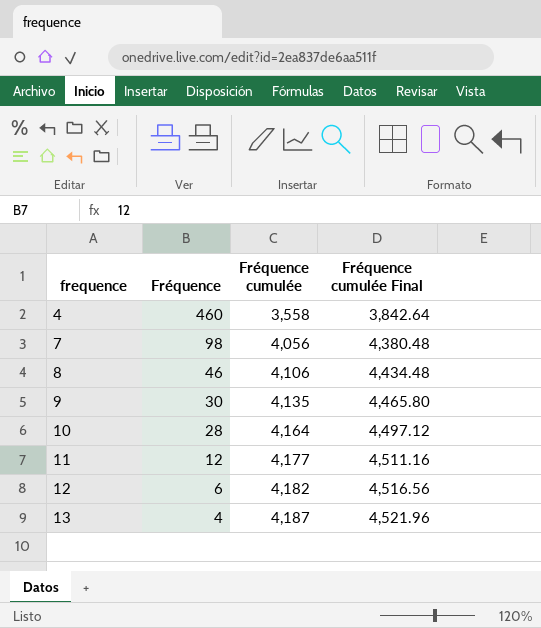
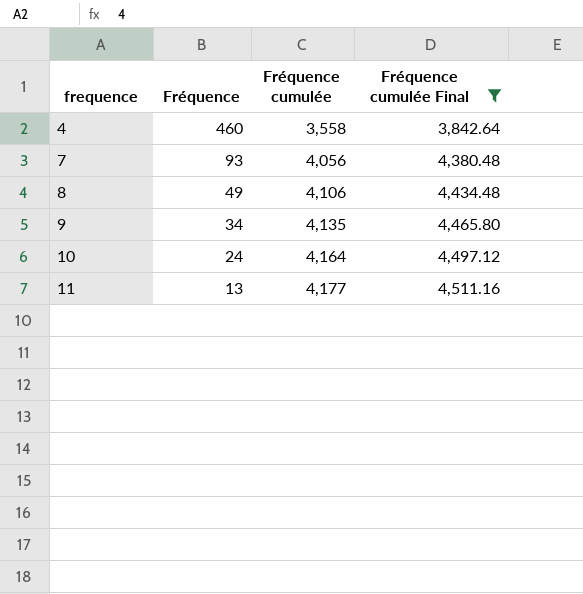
filter: none -> Fréquence cumulée Final <= 4,511.16
7 | Fréquence: 98 -> 93
8 | Fréquence: 46 -> 49
9 | Fréquence: 30 -> 34
10 | Fréquence: 28 -> 24
11 | Fréquence: 12 -> 13

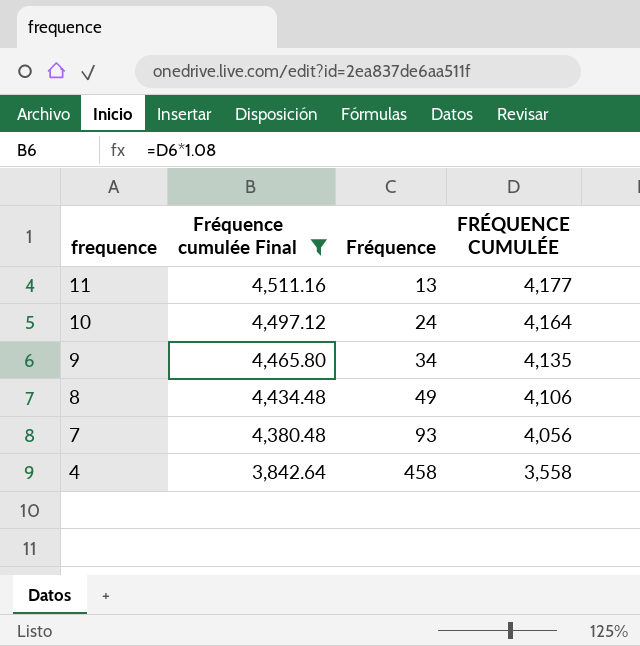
row order: frequence ascending -> frequence descending
column Fréquence cumulée Final | position: 4 -> 2
column name: Fréquence cumulée -> FRÉQUENCE CUMULÉE
4 | Fréquence: 460 -> 458

